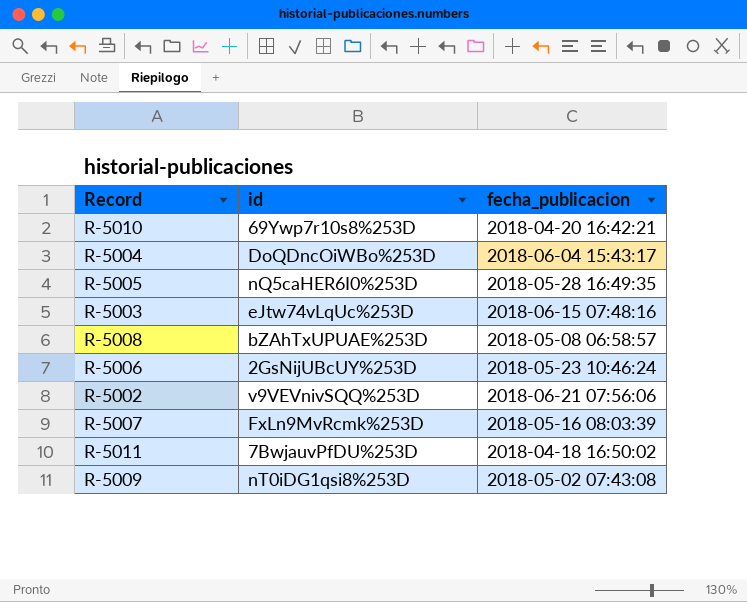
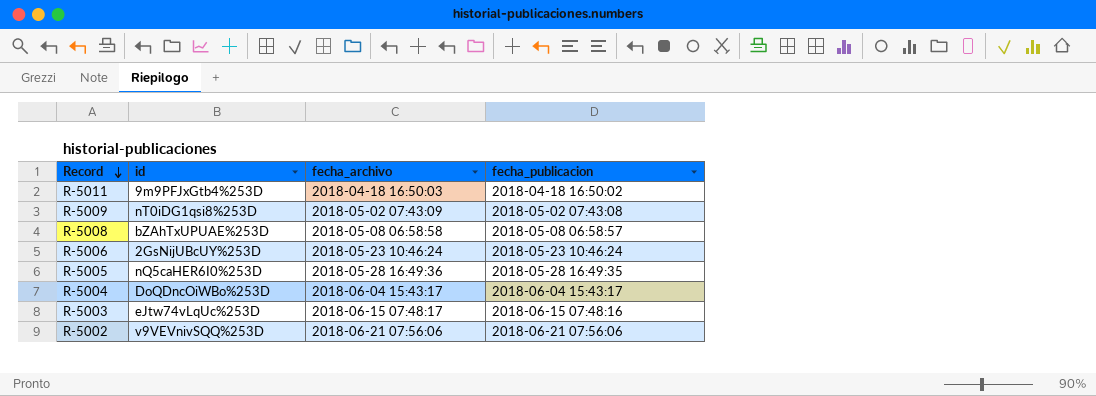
row order: none -> Record descending
column fecha_archivo | position: none -> 3
row R-5010: 69Ywp7r10s8%253D | 2018-04-20 16:42:21 -> none
row R-5007: FxLn9MvRcmk%253D | 2018-05-16 08:03:39 -> none
R-5011 | id: 7BwjauvPfDU%253D -> 9m9PFJxGtb4%253D

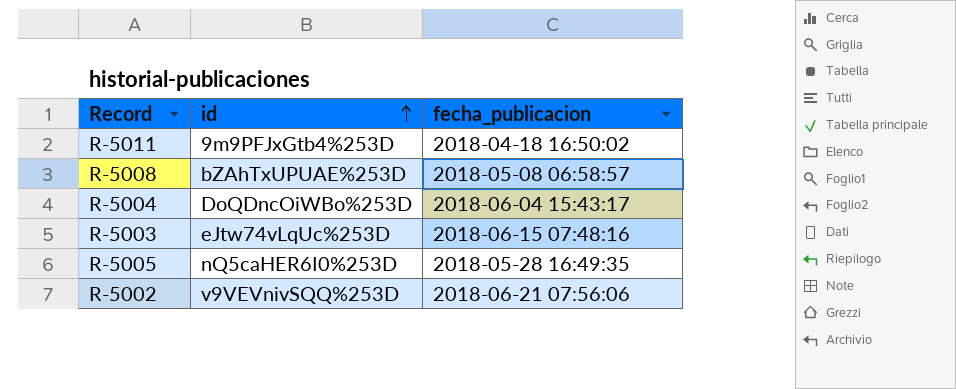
row order: Record descending -> id ascending
column fecha_archivo | position: 3 -> none
row R-5009: nT0iDG1qsi8%253D | 2018-05-02 07:43:09 | 2018-05-02 07:43:08 -> none
row R-5006: 2GsNijUBcUY%253D | 2018-05-23 10:46:24 | 2018-05-23 10:46:24 -> none

